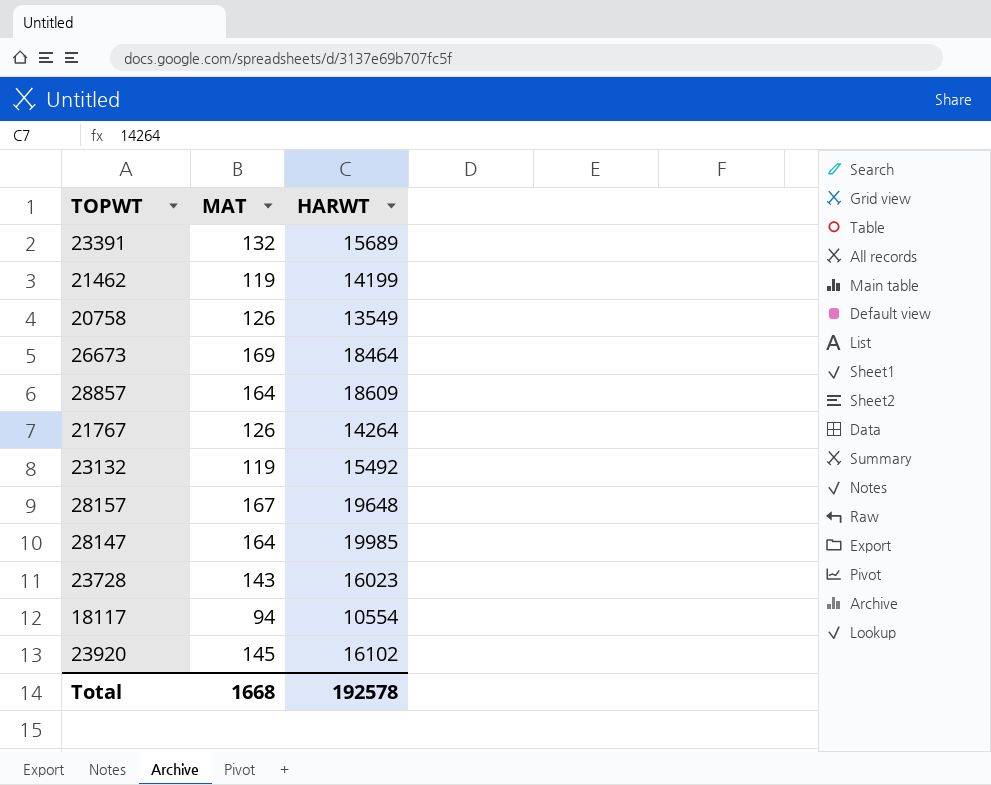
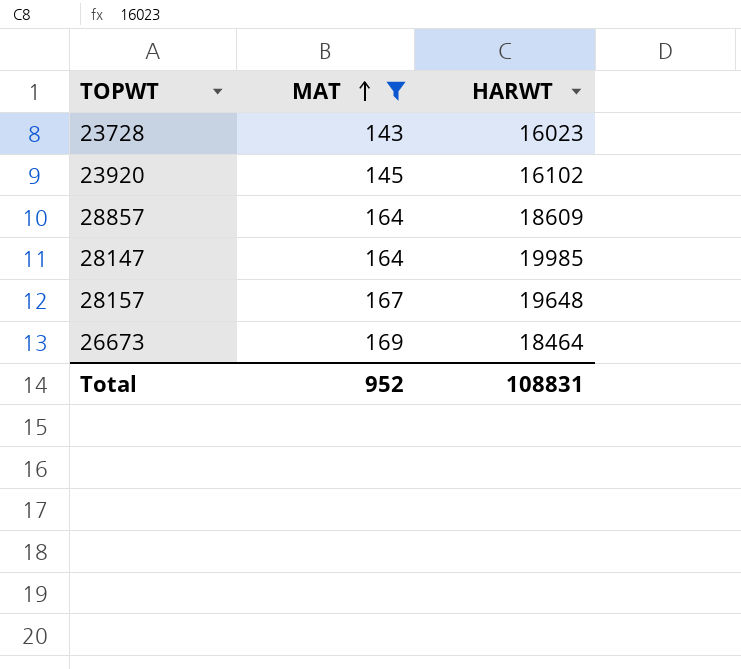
filter: none -> MAT >= 143
row order: none -> MAT ascending
Total | MAT: 1668 -> 952
Total | HARWT: 192578 -> 108831

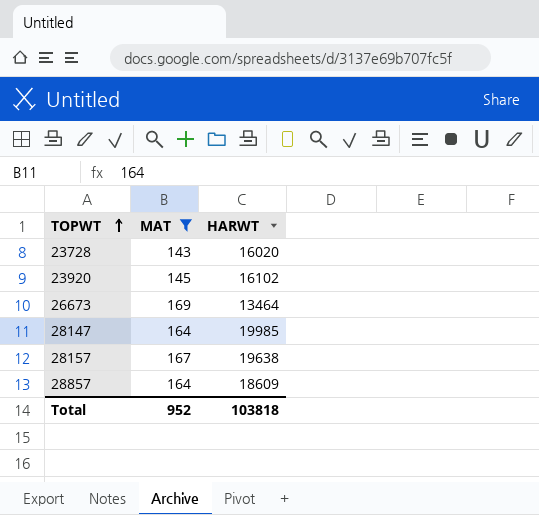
row order: MAT ascending -> TOPWT ascending
23728 | HARWT: 16023 -> 16020
26673 | HARWT: 18464 -> 13464
28157 | HARWT: 19648 -> 19638
Total | HARWT: 108831 -> 103818

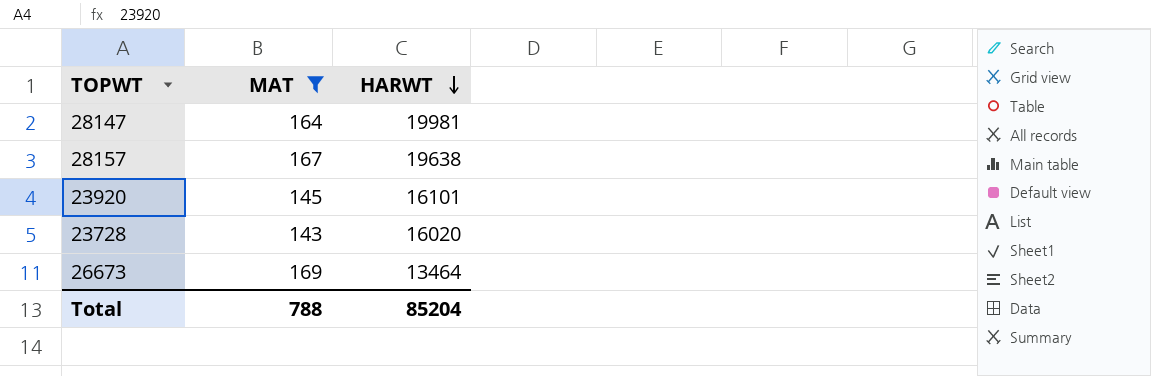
row order: TOPWT ascending -> HARWT descending
row 28857: 164 | 18609 -> none
28147 | HARWT: 19985 -> 19981
23920 | HARWT: 16102 -> 16101
Total | MAT: 952 -> 788
Total | HARWT: 103818 -> 85204

